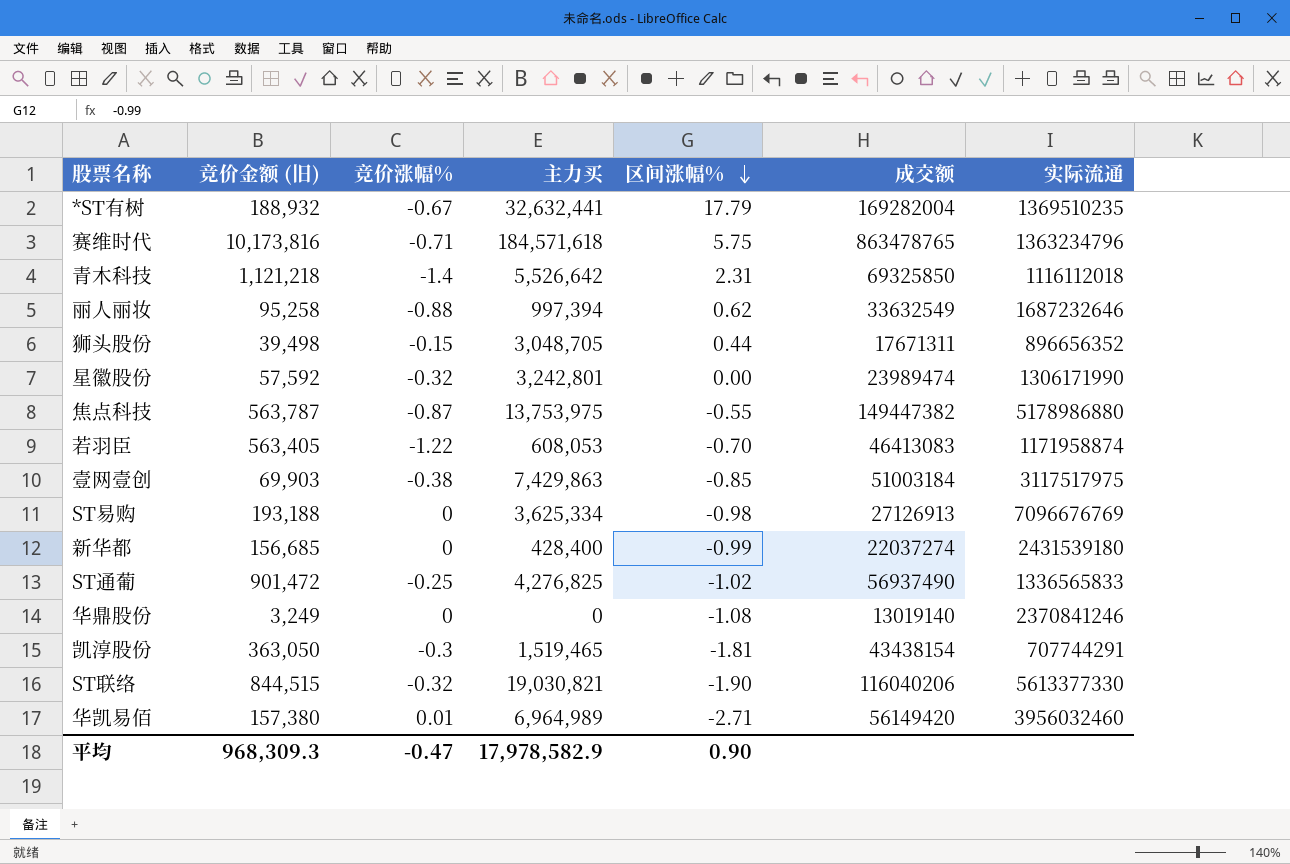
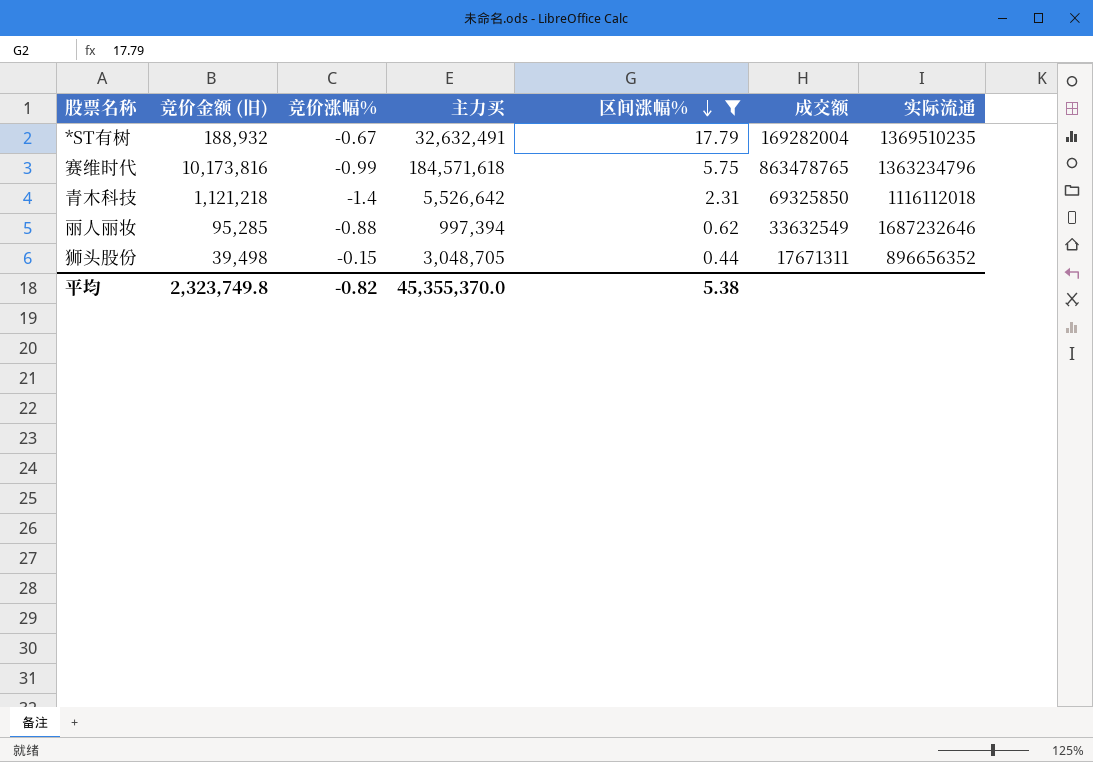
filter: none -> 区间涨幅% >= 0.44
*ST有树 | 主力买: 32,632,441 -> 32,632,491
赛维时代 | 竞价涨幅%: -0.71 -> -0.99
丽人丽妆 | 竞价金额 (旧): 95,258 -> 95,285
平均 | 竞价金额 (旧): 968,309.3 -> 2,323,749.8
平均 | 竞价涨幅%: -0.47 -> -0.82
平均 | 主力买: 17,978,582.9 -> 45,355,370.0
平均 | 区间涨幅%: 0.90 -> 5.38

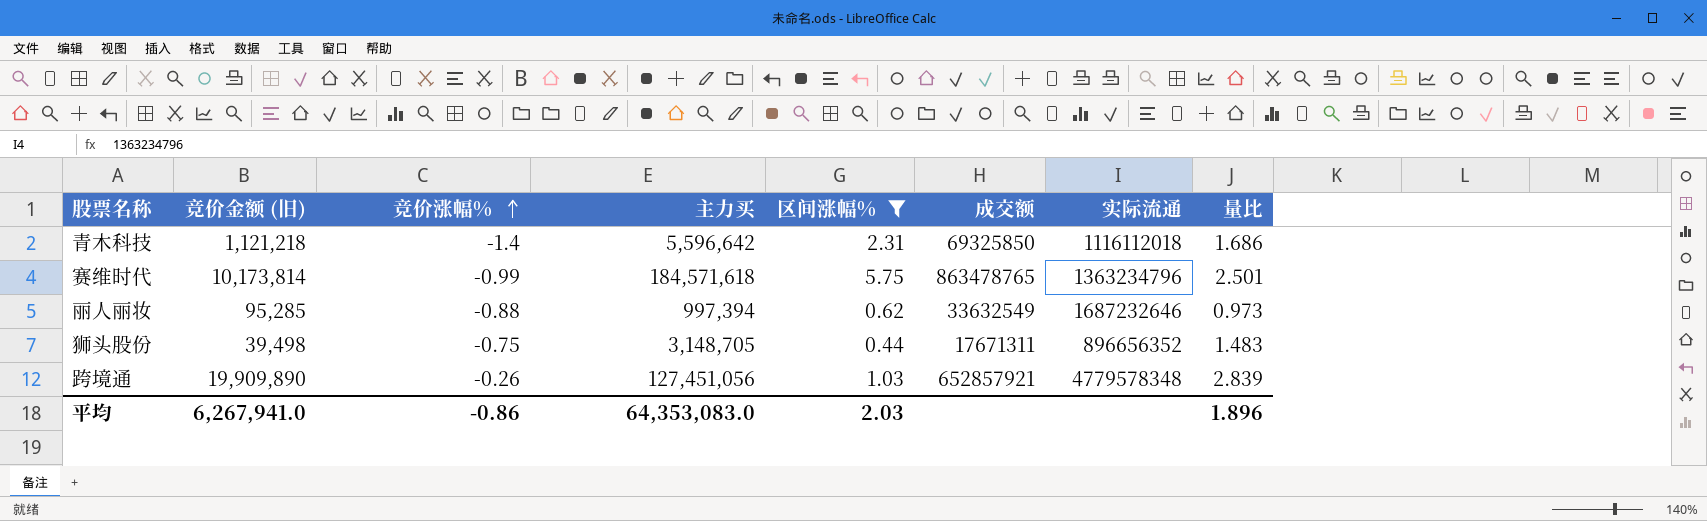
row order: 区间涨幅% descending -> 竞价涨幅% ascending
column 量比 | position: none -> 8
row *ST有树: 188,932 | -0.67 | 32,632,491 | 17.79 | 169282004 | 1369510235 -> none
青木科技 | 主力买: 5,526,642 -> 5,596,642
赛维时代 | 竞价金额 (旧): 10,173,816 -> 10,173,814
狮头股份 | 竞价涨幅%: -0.15 -> -0.75
狮头股份 | 主力买: 3,048,705 -> 3,148,705
row 跨境通: none -> 19,909,890 | -0.26 | 127,451,056 | 1.03 | 652857921 | 4779578348 | 2.839
平均 | 竞价金额 (旧): 2,323,749.8 -> 6,267,941.0
平均 | 竞价涨幅%: -0.82 -> -0.86
平均 | 主力买: 45,355,370.0 -> 64,353,083.0
平均 | 区间涨幅%: 5.38 -> 2.03

